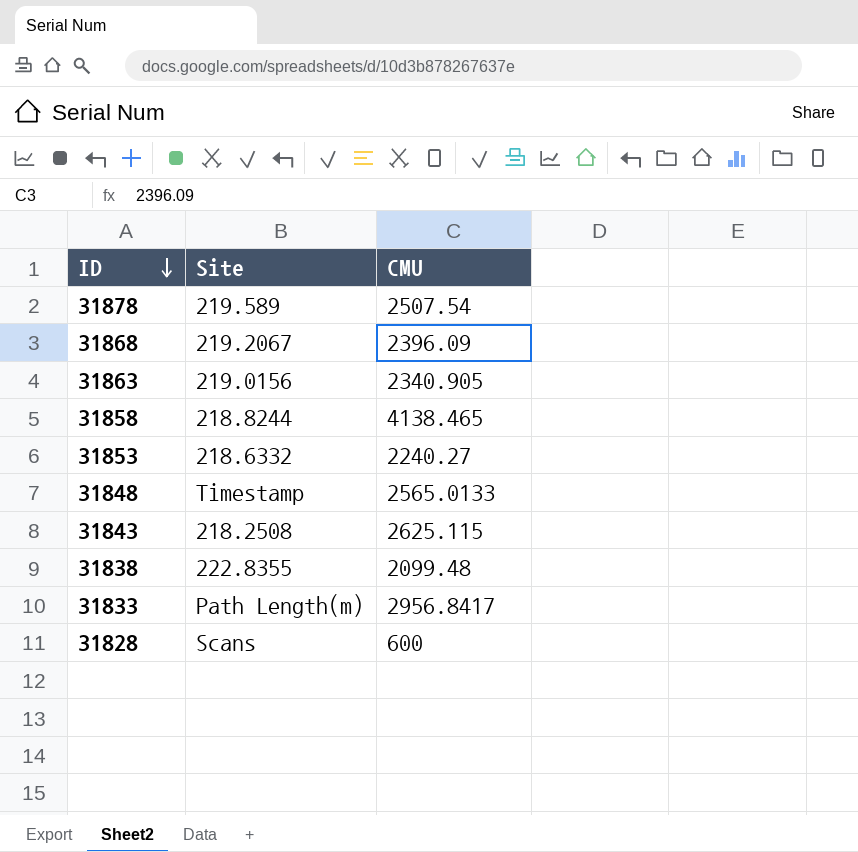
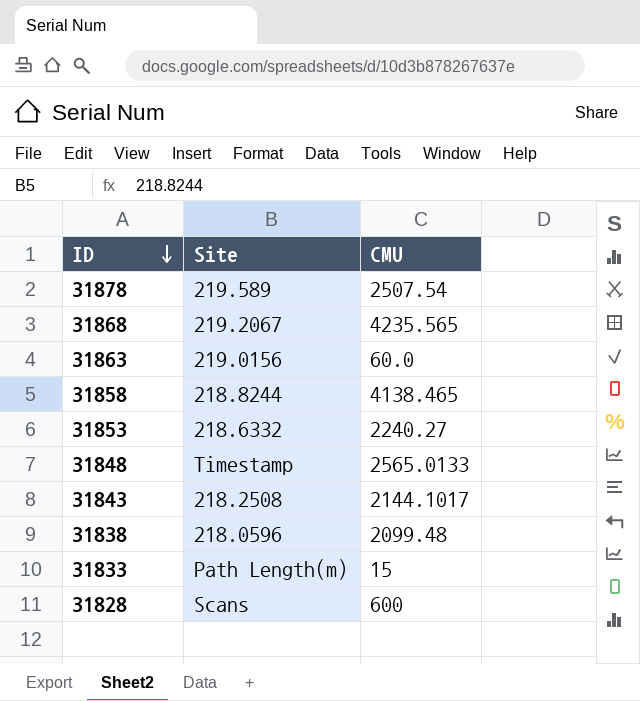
31868 | CMU: 2396.09 -> 4235.565
31863 | CMU: 2340.905 -> 60.0
31843 | CMU: 2625.115 -> 2144.1017
31838 | Site: 222.8355 -> 218.0596
31833 | CMU: 2956.8417 -> 15

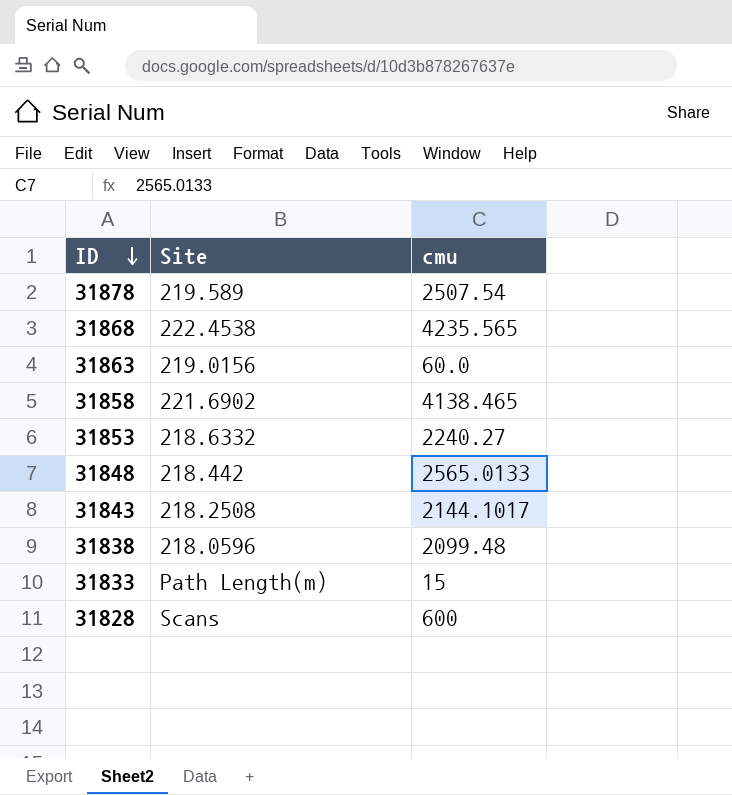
column name: CMU -> cmu
31868 | Site: 219.2067 -> 222.4538
31858 | Site: 218.8244 -> 221.6902
31848 | Site: Timestamp -> 218.442

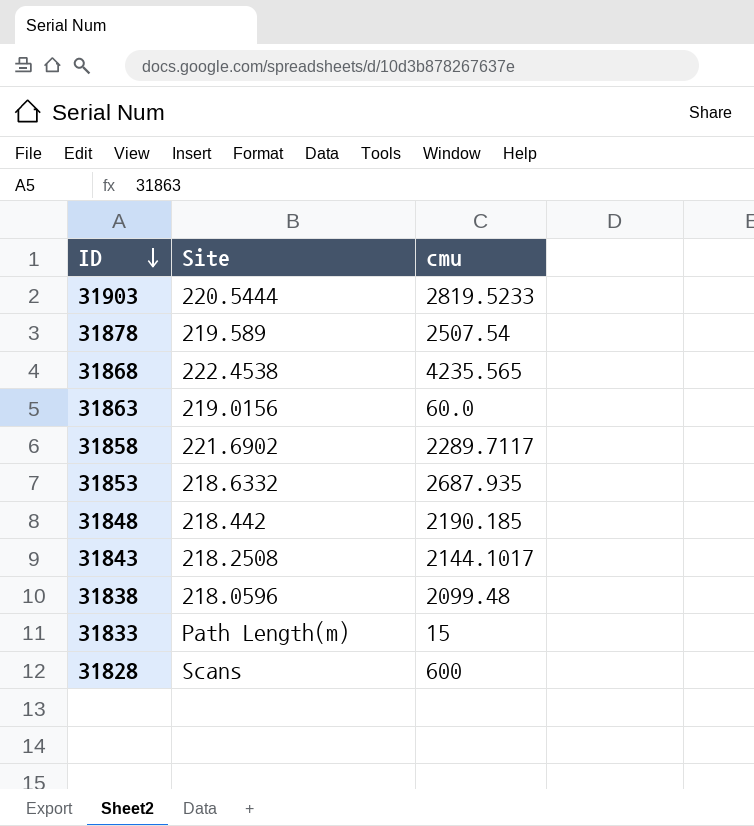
row 31903: none -> 220.5444 | 2819.5233
31858 | cmu: 4138.465 -> 2289.7117
31853 | cmu: 2240.27 -> 2687.935
31848 | cmu: 2565.0133 -> 2190.185

